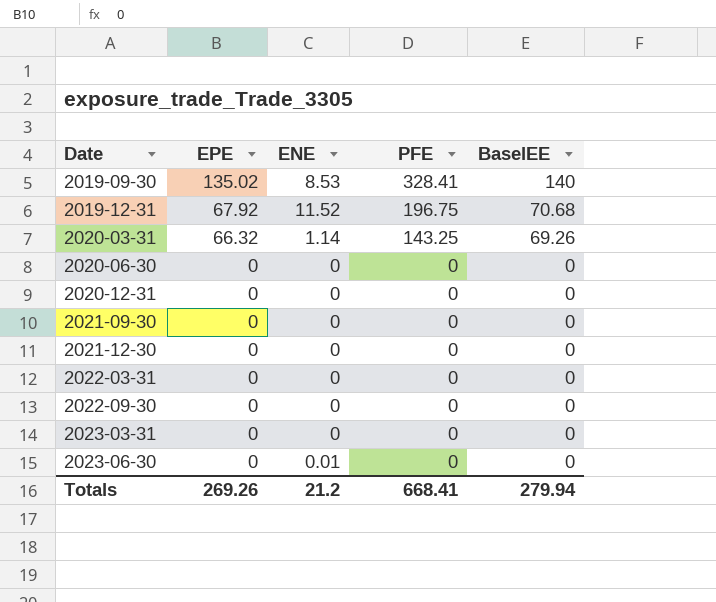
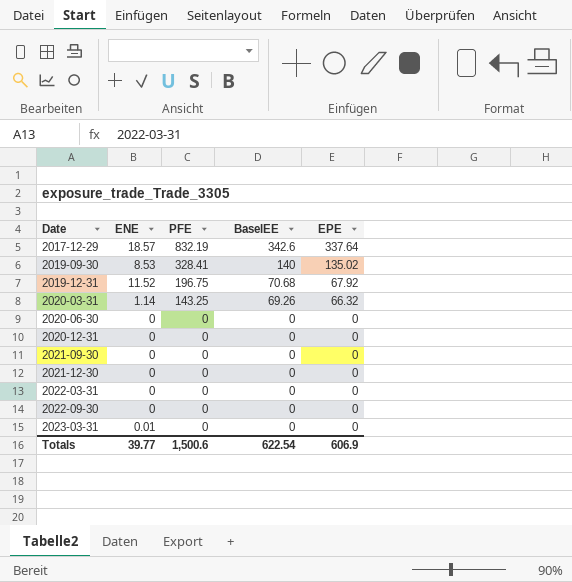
column EPE | position: 2 -> 5
row 2023-06-30: 0 | 0.01 | 0 | 0 -> none
row 2017-12-29: none -> 18.57 | 832.19 | 342.6 | 337.64
2023-03-31 | ENE: 0 -> 0.01
Totals | ENE: 21.2 -> 39.77
Totals | PFE: 668.41 -> 1,500.6
Totals | BaselEE: 279.94 -> 622.54
Totals | EPE: 269.26 -> 606.9

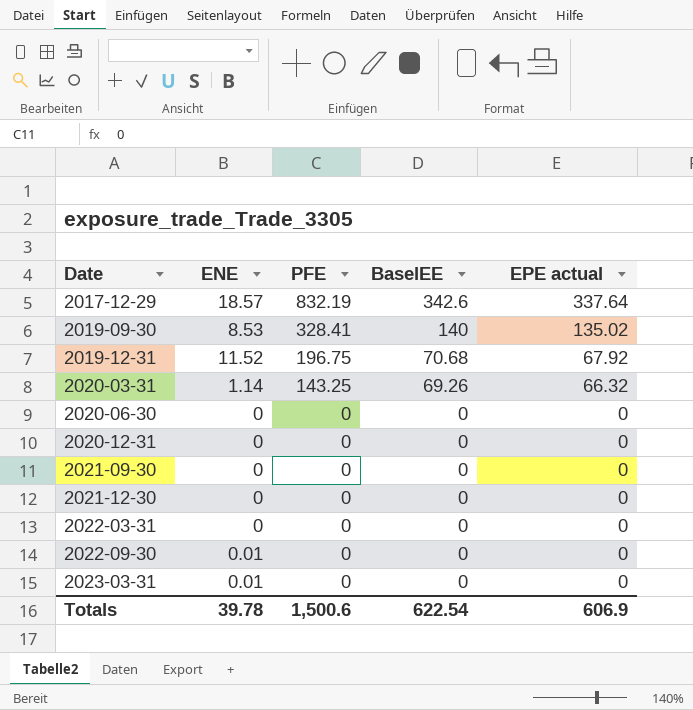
column name: EPE -> EPE actual
2022-09-30 | ENE: 0 -> 0.01
Totals | ENE: 39.77 -> 39.78

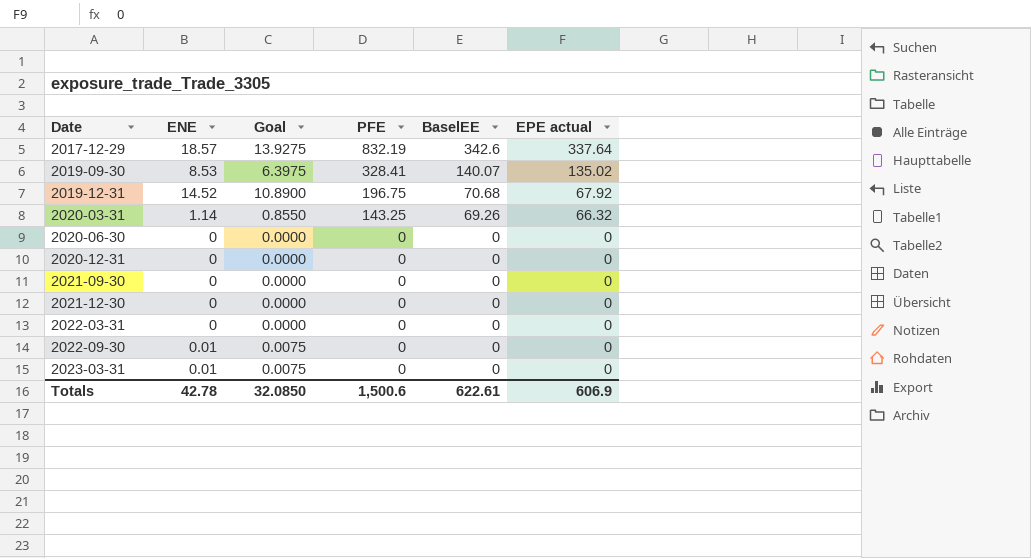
column Goal | formula: none -> [ENE] * 0.75
2019-09-30 | BaselEE: 140 -> 140.07
2019-12-31 | ENE: 11.52 -> 14.52
Totals | ENE: 39.78 -> 42.78
Totals | BaselEE: 622.54 -> 622.61

